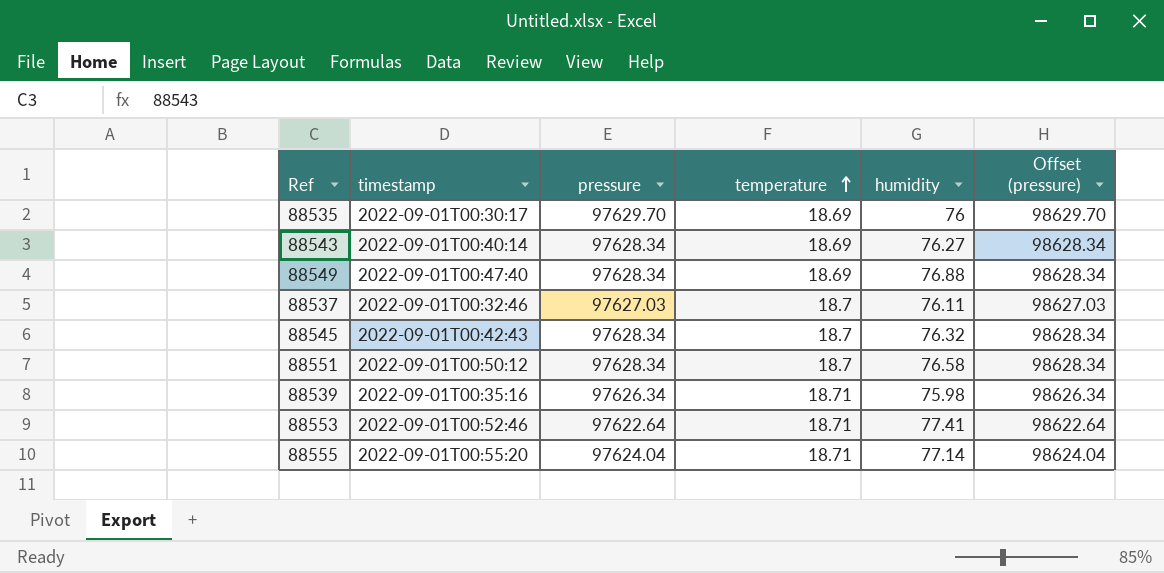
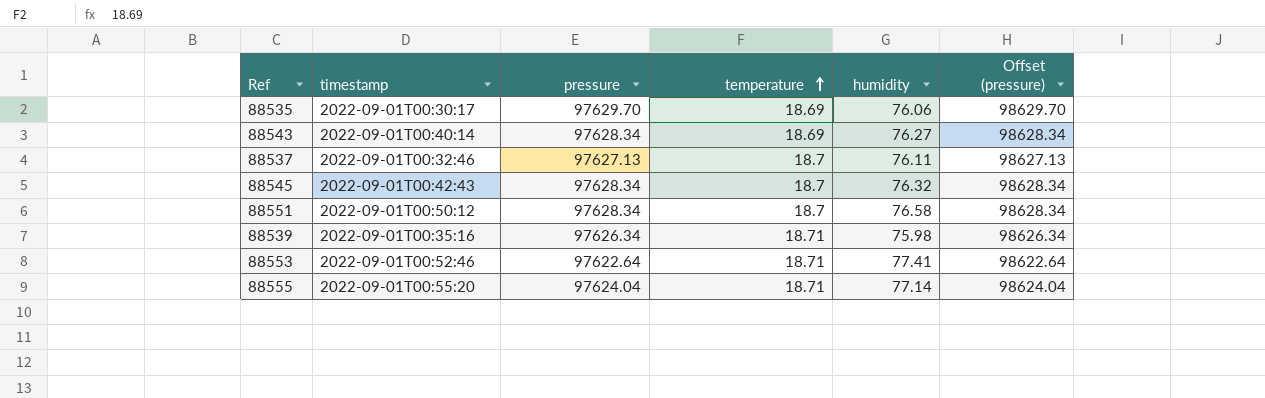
row 88549: 2022-09-01T00:47:40 | 97628.34 | 18.69 | 76.88 | 98628.34 -> none
88535 | humidity: 76 -> 76.06
88537 | pressure: 97627.03 -> 97627.13
88537 | Offset (pressure): 98627.03 -> 98627.13

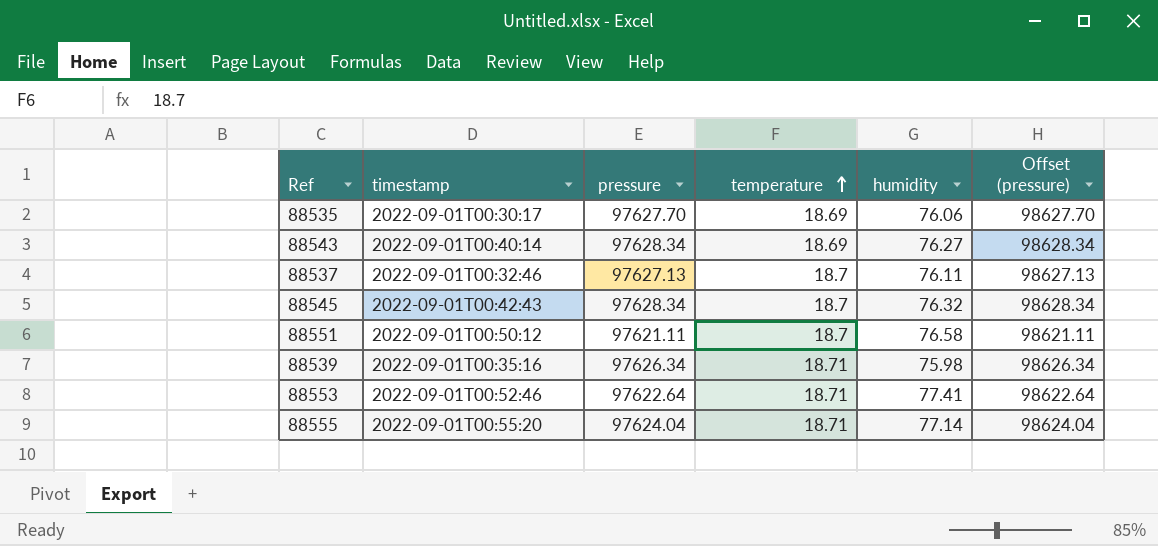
88535 | pressure: 97629.70 -> 97627.70
88535 | Offset (pressure): 98629.70 -> 98627.70
88551 | pressure: 97628.34 -> 97621.11
88551 | Offset (pressure): 98628.34 -> 98621.11

